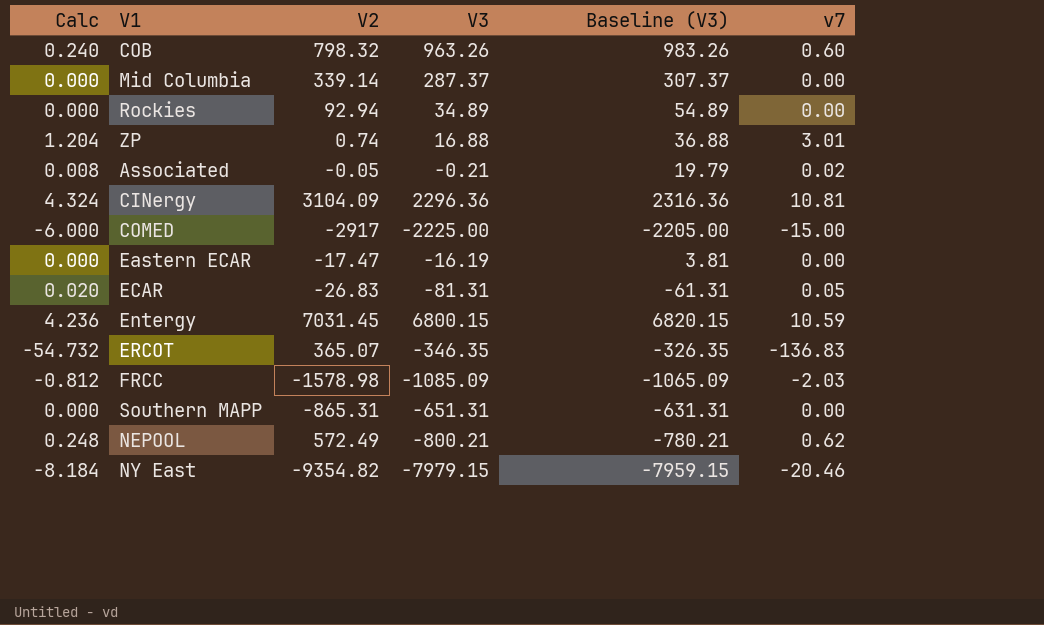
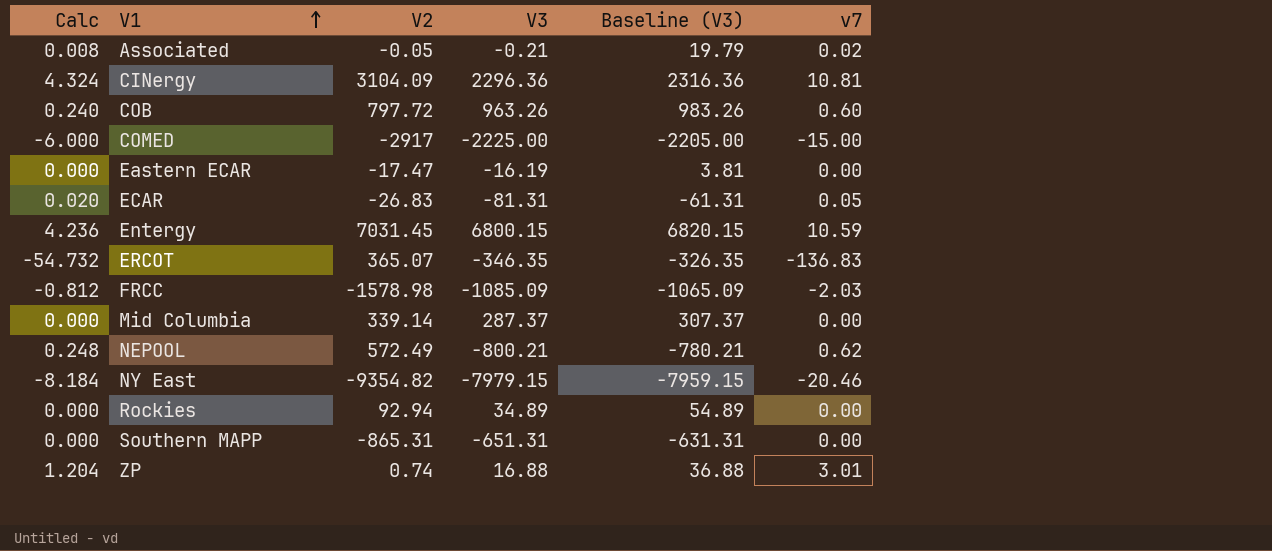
row order: none -> V1 ascending
COB | V2: 798.32 -> 797.72

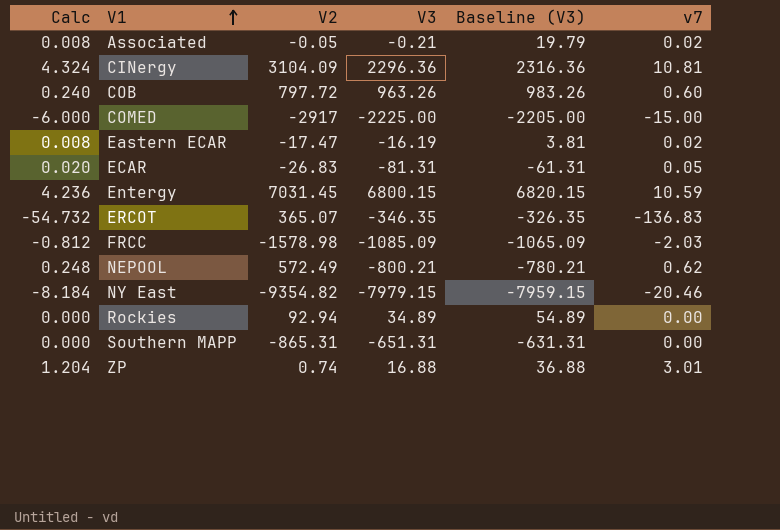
row Mid Columbia: 0.000 | 339.14 | 287.37 | 307.37 | 0.00 -> none
Eastern ECAR | Calc: 0.000 -> 0.008
Eastern ECAR | v7: 0.00 -> 0.02

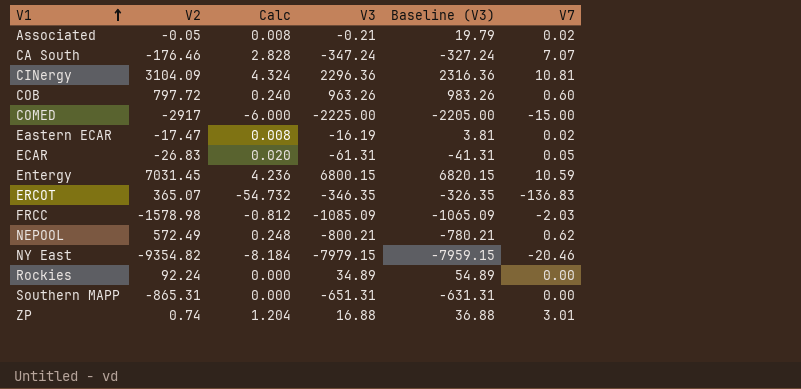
column Calc | position: 1 -> 3
column name: v7 -> V7
row CA South: none -> -176.46 | 2.828 | -347.24 | -327.24 | 7.07
ECAR | V3: -81.31 -> -61.31
ECAR | Baseline (V3): -61.31 -> -41.31
Rockies | V2: 92.94 -> 92.24

